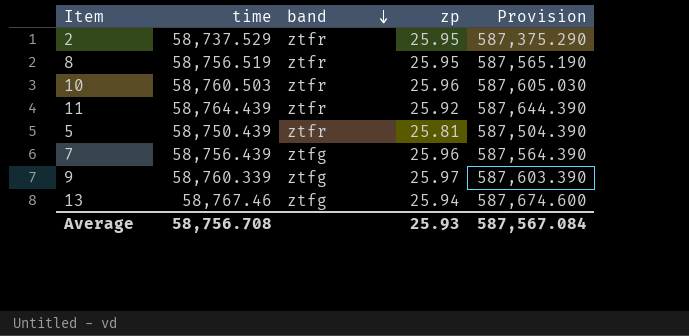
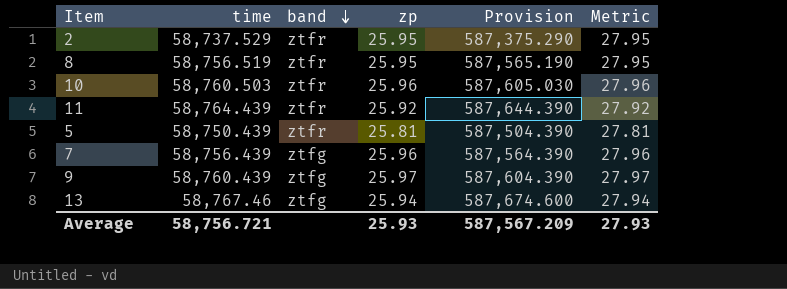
column Metric | formula: none -> [zp] + 2
9 | time: 58,760.339 -> 58,760.439
9 | Provision: 587,603.390 -> 587,604.390
Average | time: 58,756.708 -> 58,756.721
Average | Provision: 587,567.084 -> 587,567.209

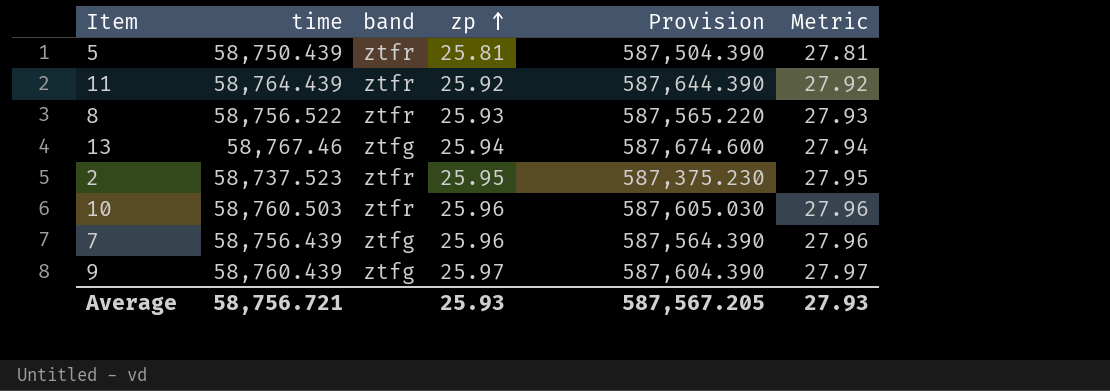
row order: band descending -> zp ascending
8 | time: 58,756.519 -> 58,756.522
8 | zp: 25.95 -> 25.93
8 | Provision: 587,565.190 -> 587,565.220
8 | Metric: 27.95 -> 27.93
2 | time: 58,737.529 -> 58,737.523
2 | Provision: 587,375.290 -> 587,375.230
Average | Provision: 587,567.209 -> 587,567.205

